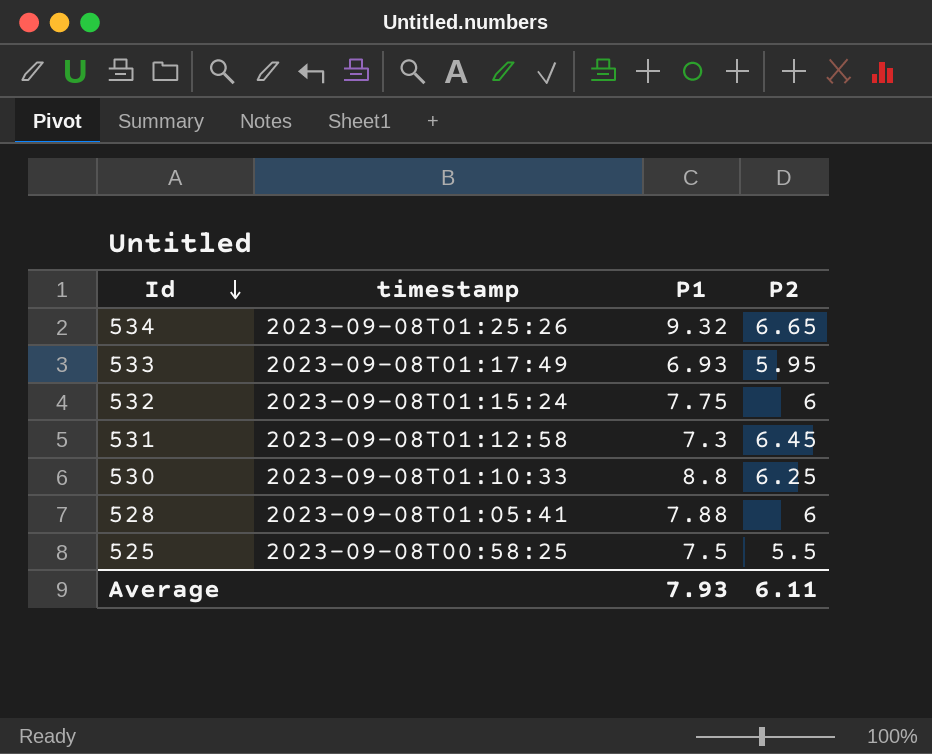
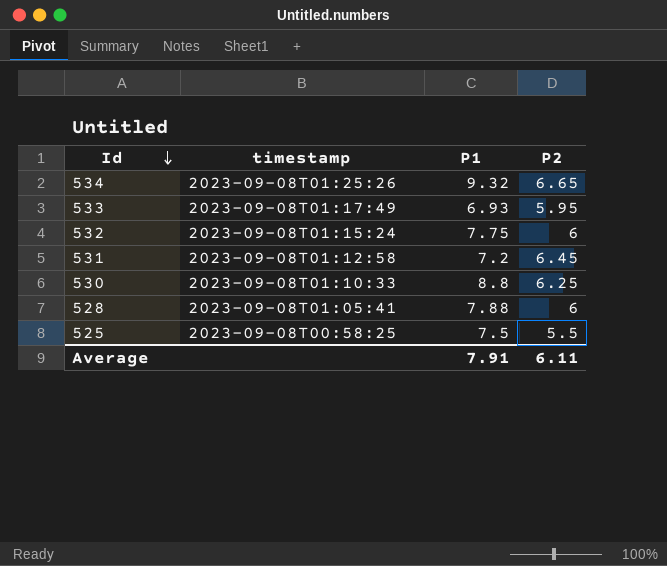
531 | P1: 7.3 -> 7.2
Average | P1: 7.93 -> 7.91

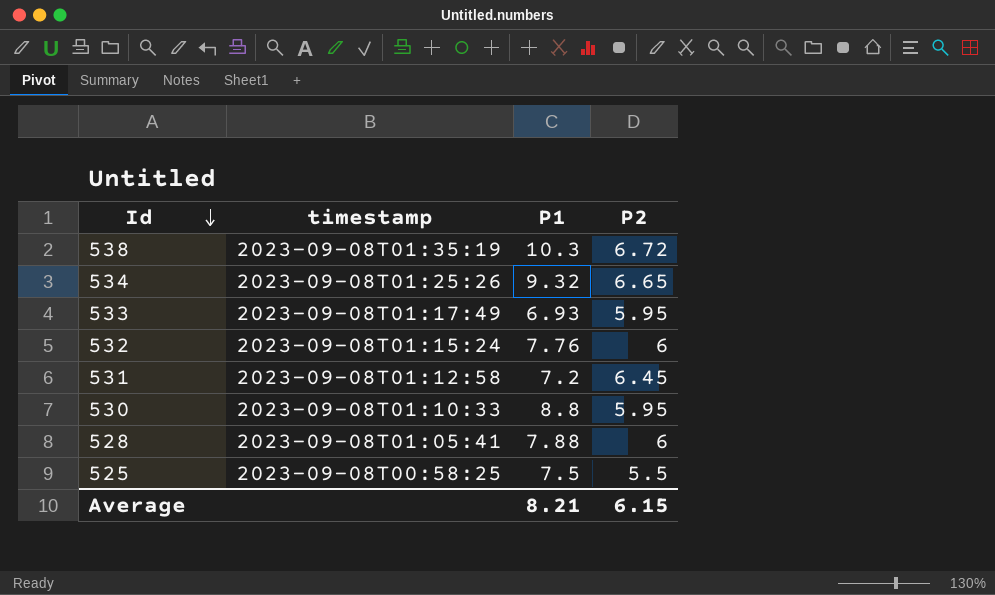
row 538: none -> 2023-09-08T01:35:19 | 10.3 | 6.72
532 | P1: 7.75 -> 7.76
530 | P2: 6.25 -> 5.95
Average | P1: 7.91 -> 8.21
Average | P2: 6.11 -> 6.15

